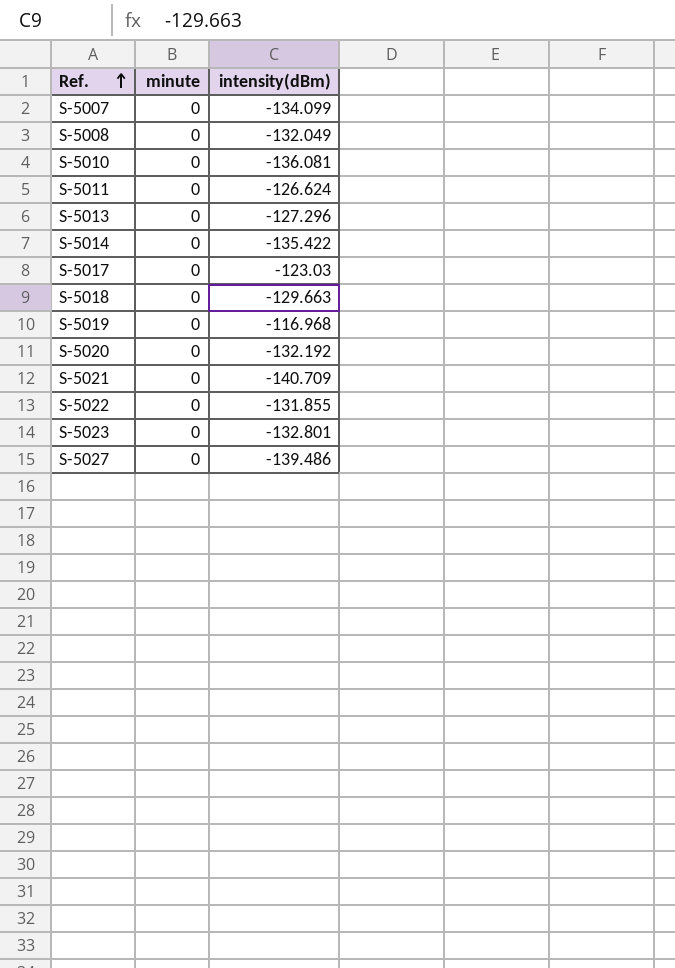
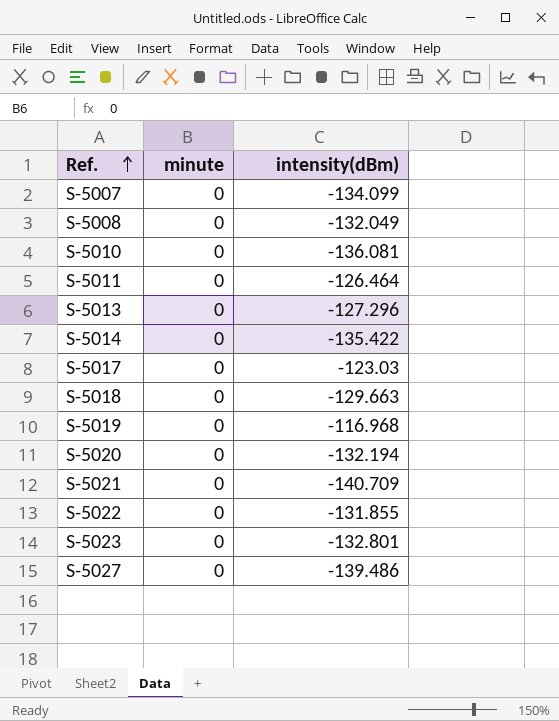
S-5011 | intensity(dBm): -126.624 -> -126.464
S-5020 | intensity(dBm): -132.192 -> -132.194

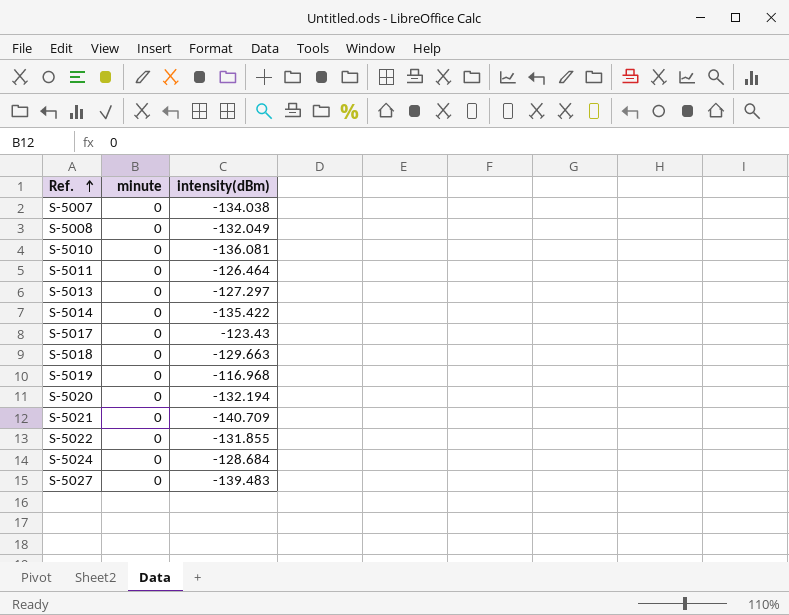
row S-5023: 0 | -132.801 -> none
S-5007 | intensity(dBm): -134.099 -> -134.038
S-5013 | intensity(dBm): -127.296 -> -127.297
S-5017 | intensity(dBm): -123.03 -> -123.43
row S-5024: none -> 0 | -128.684
S-5027 | intensity(dBm): -139.486 -> -139.483

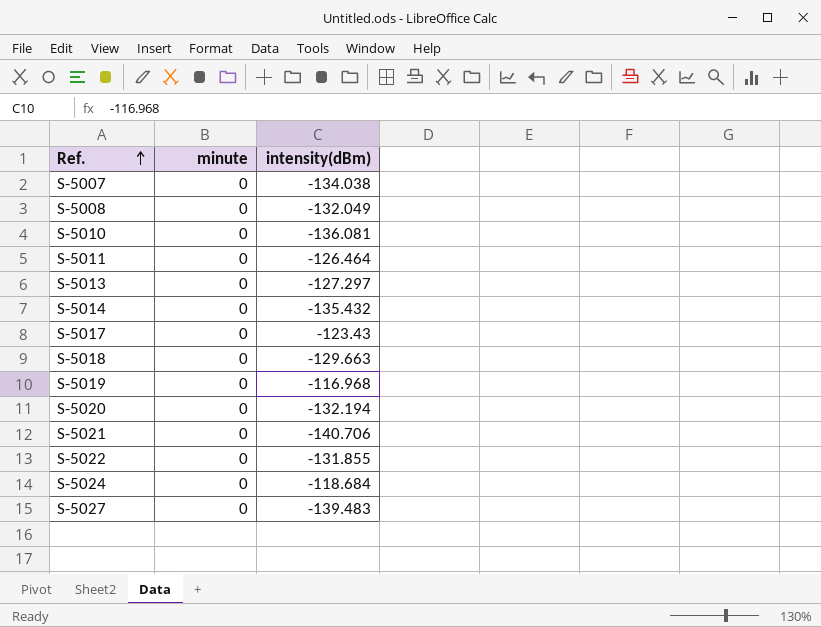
S-5014 | intensity(dBm): -135.422 -> -135.432
S-5021 | intensity(dBm): -140.709 -> -140.706
S-5024 | intensity(dBm): -128.684 -> -118.684

